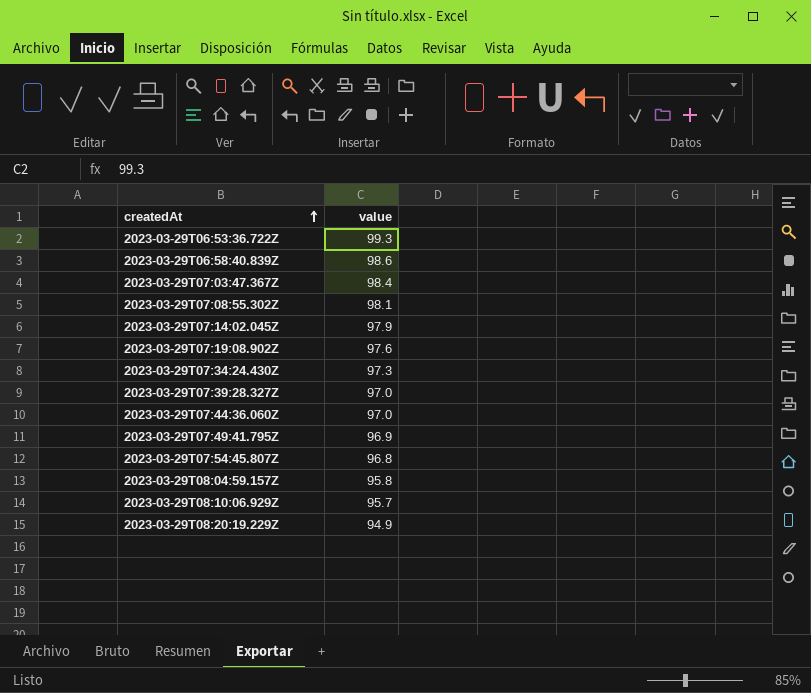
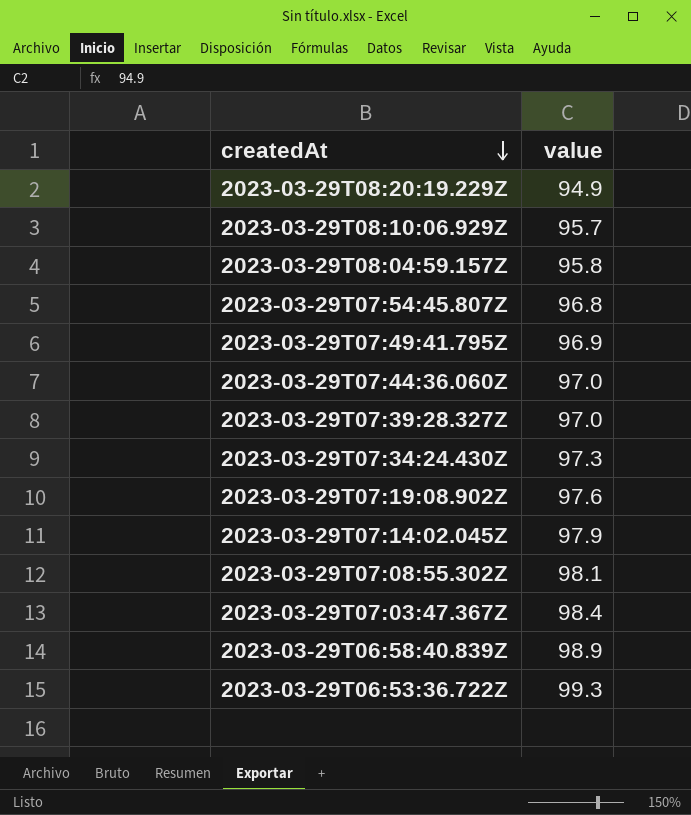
row order: createdAt ascending -> createdAt descending
2023-03-29T06:58:40.839Z | value: 98.6 -> 98.9

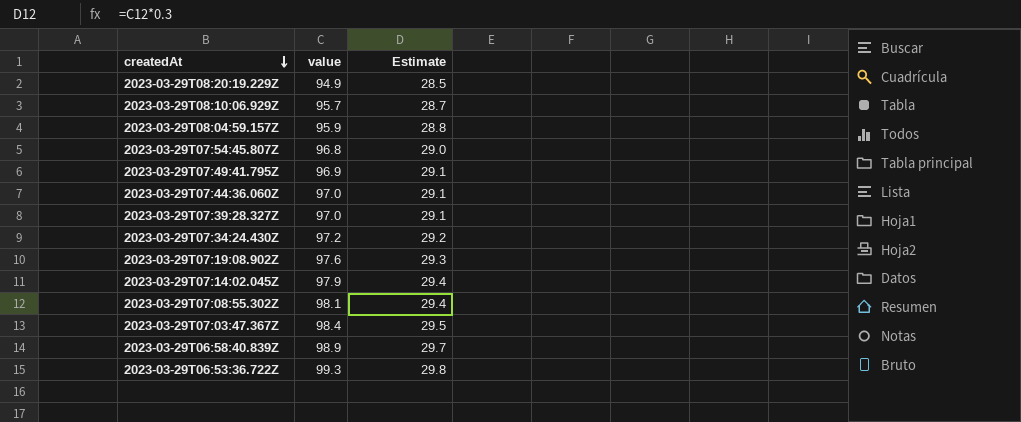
column Estimate | formula: none -> [value] * 0.3
2023-03-29T08:04:59.157Z | value: 95.8 -> 95.9
2023-03-29T07:34:24.430Z | value: 97.3 -> 97.2

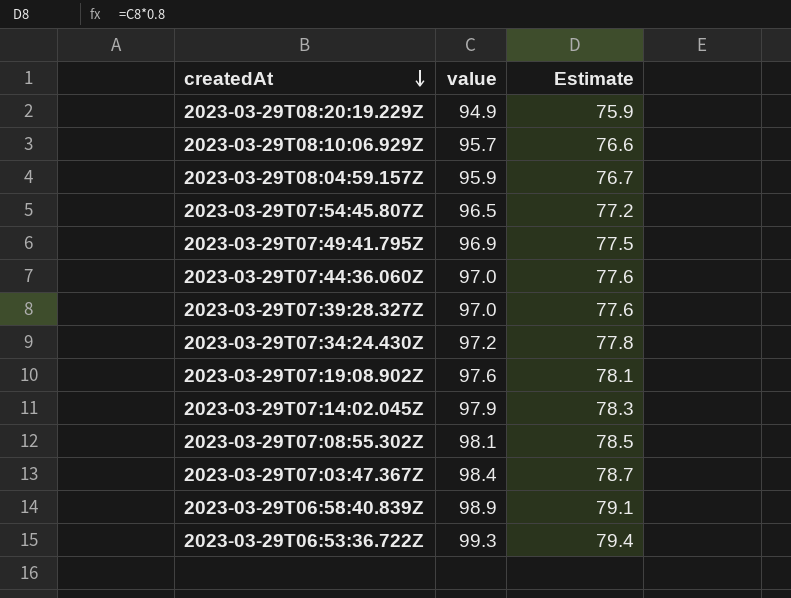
column Estimate | formula: [value] * 0.3 -> [value] * 0.8
2023-03-29T07:54:45.807Z | value: 96.8 -> 96.5

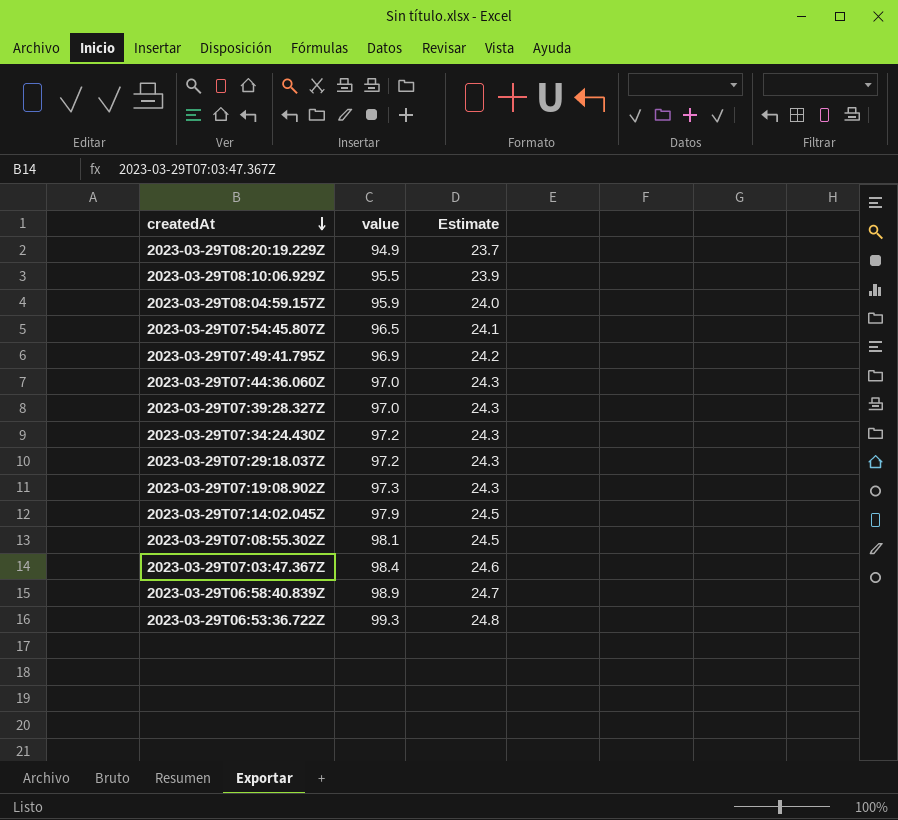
column Estimate | formula: [value] * 0.8 -> [value] * 0.25
2023-03-29T08:10:06.929Z | value: 95.7 -> 95.5
row 2023-03-29T07:29:18.037Z: none -> 97.2 | 24.3
2023-03-29T07:19:08.902Z | value: 97.6 -> 97.3

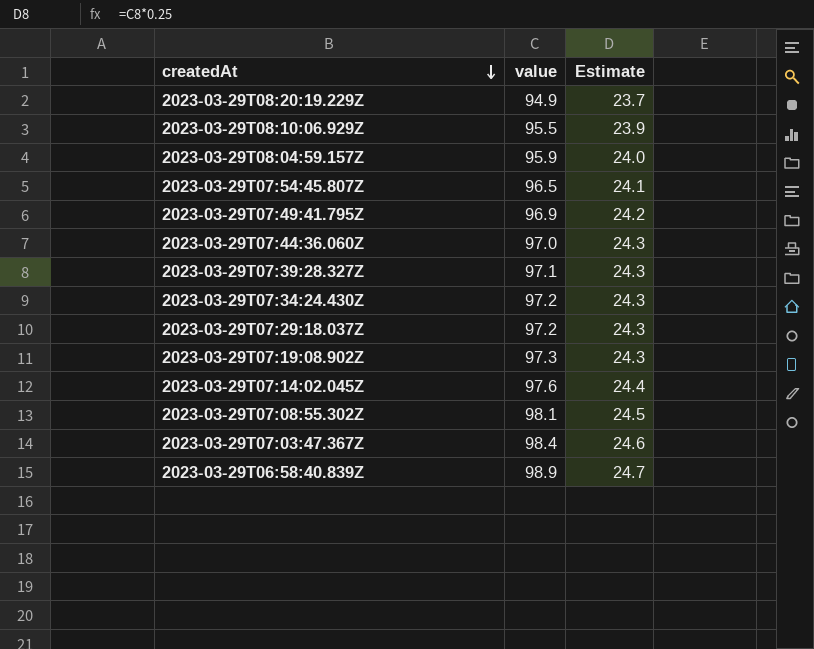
row 2023-03-29T06:53:36.722Z: 99.3 | 24.8 -> none
2023-03-29T07:39:28.327Z | value: 97.0 -> 97.1
2023-03-29T07:14:02.045Z | value: 97.9 -> 97.6
2023-03-29T07:14:02.045Z | Estimate: 24.5 -> 24.4

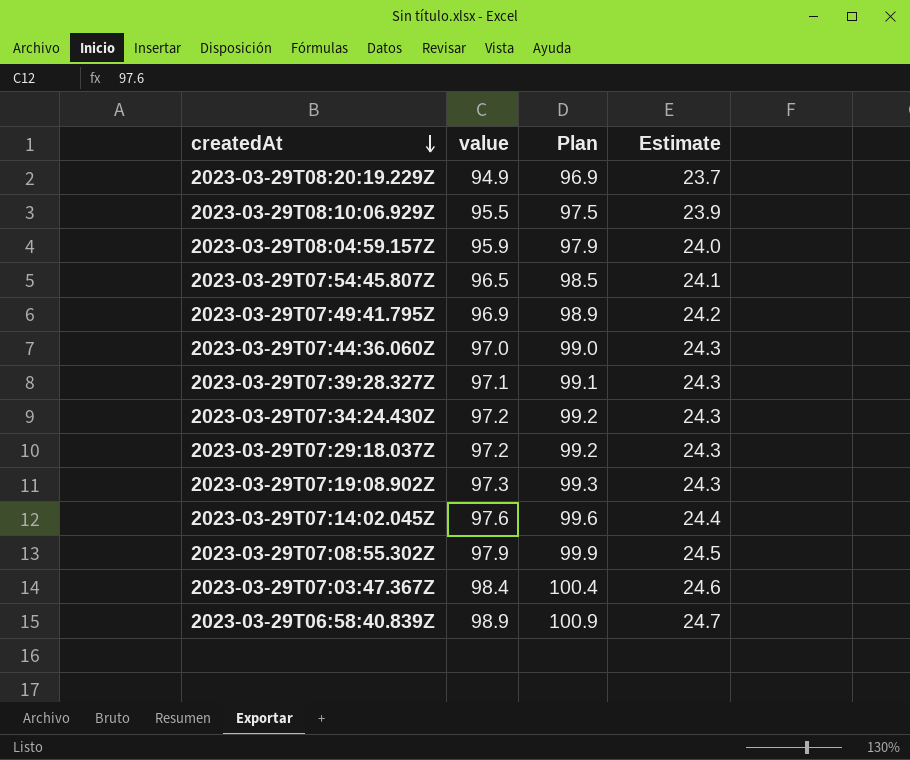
column Plan | formula: none -> [value] + 2
2023-03-29T07:08:55.302Z | value: 98.1 -> 97.9

